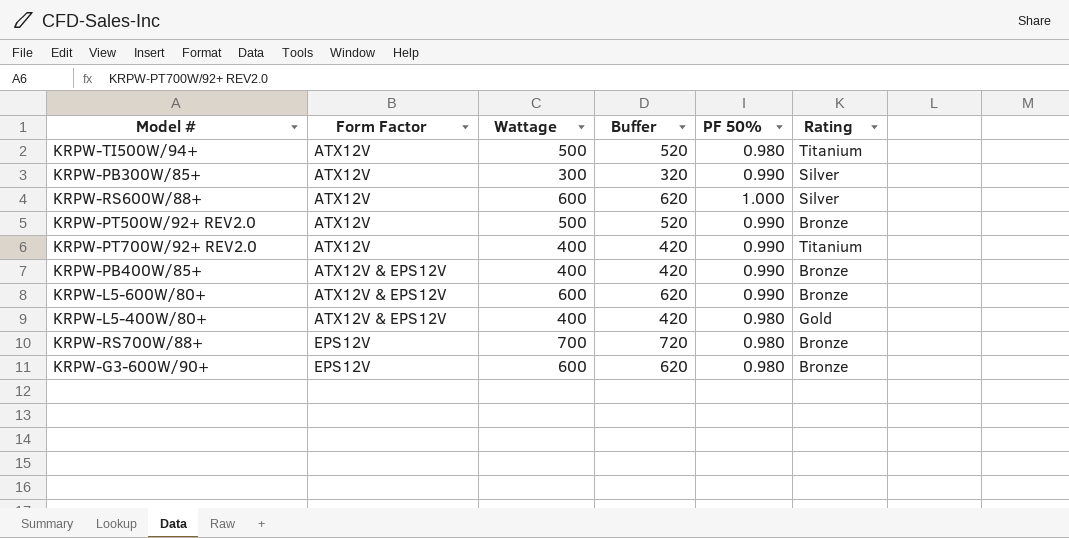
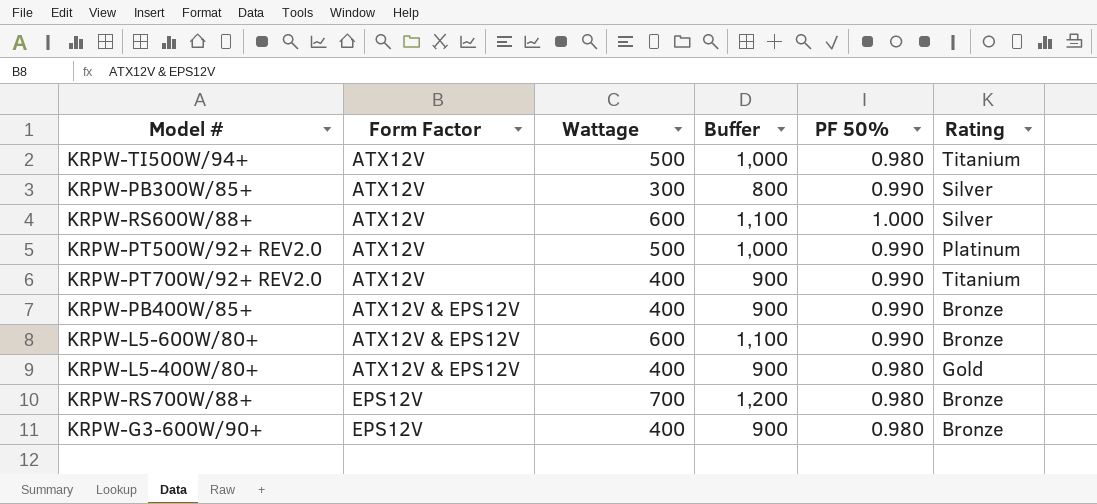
column Buffer | formula: [Wattage] + 20 -> [Wattage] + 500
KRPW-PT500W/92+ REV2.0 | Rating: Bronze -> Platinum
KRPW-G3-600W/90+ | Wattage: 600 -> 400

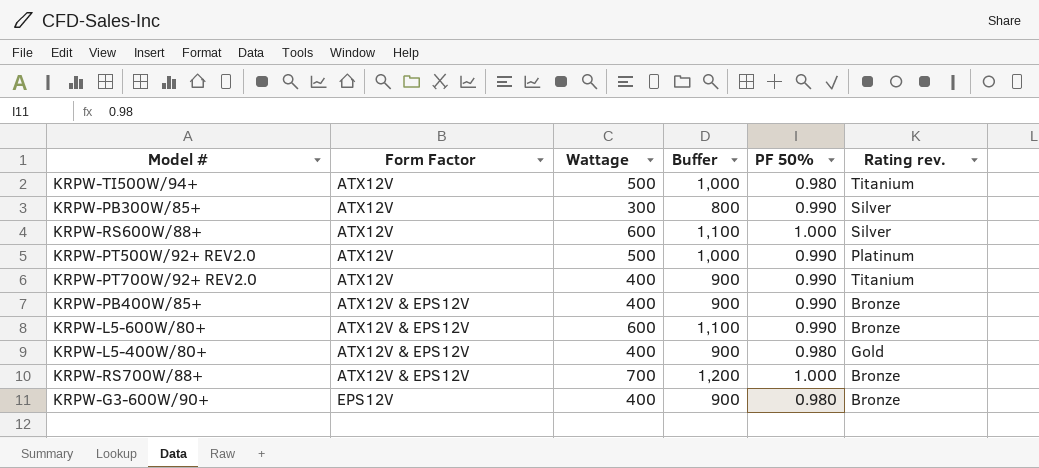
column name: Rating -> Rating rev.
KRPW-RS700W/88+ | Form Factor: EPS12V -> ATX12V & EPS12V
KRPW-RS700W/88+ | PF 50%: 0.980 -> 1.000

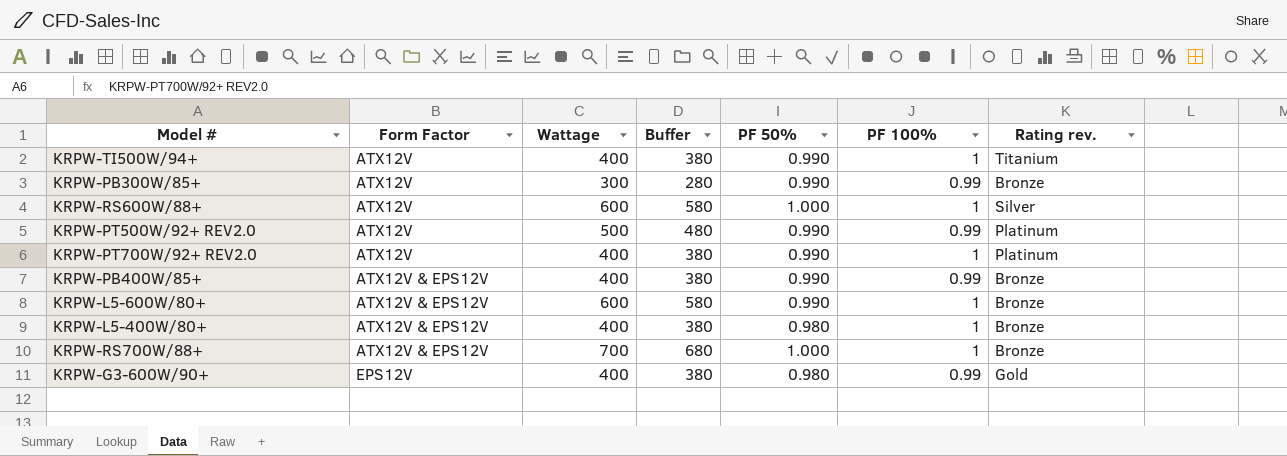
column Buffer | formula: [Wattage] + 500 -> [Wattage] - 20
column PF 100% | position: none -> 6
KRPW-TI500W/94+ | Wattage: 500 -> 400
KRPW-TI500W/94+ | PF 50%: 0.980 -> 0.990
KRPW-PB300W/85+ | Rating rev.: Silver -> Bronze
KRPW-PT700W/92+ REV2.0 | Rating rev.: Titanium -> Platinum
KRPW-L5-400W/80+ | Rating rev.: Gold -> Bronze
KRPW-G3-600W/90+ | Rating rev.: Bronze -> Gold

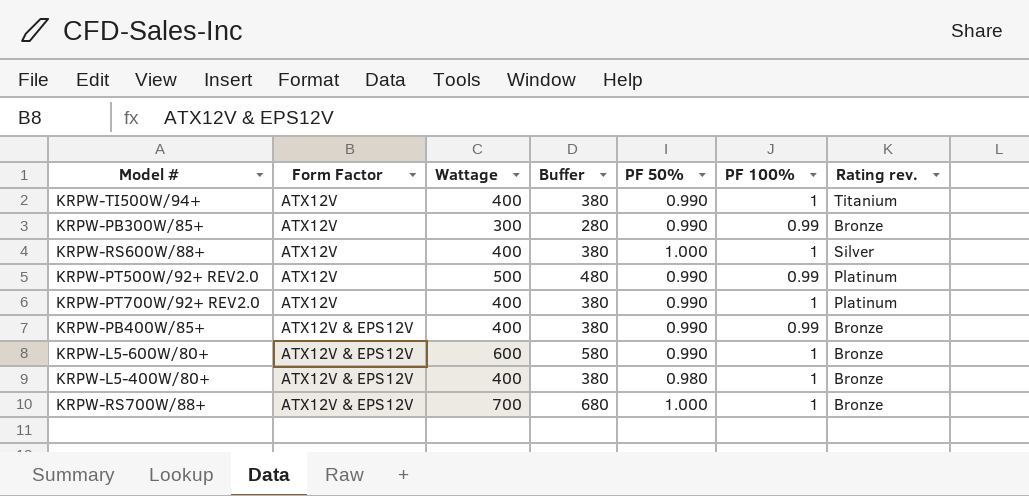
row KRPW-G3-600W/90+: EPS12V | 400 | 380 | 0.980 | 0.99 | Gold -> none
KRPW-RS600W/88+ | Wattage: 600 -> 400
KRPW-RS600W/88+ | Buffer: 580 -> 380

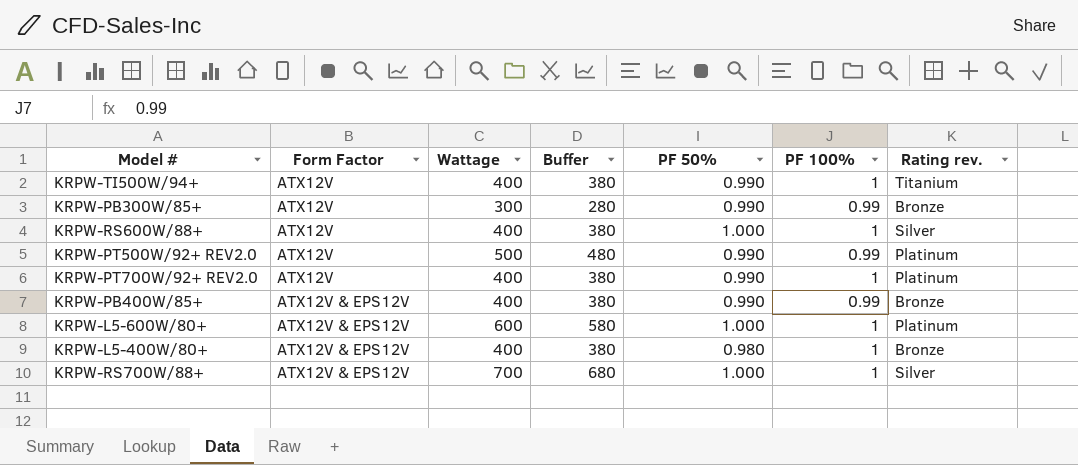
KRPW-L5-600W/80+ | PF 50%: 0.990 -> 1.000
KRPW-L5-600W/80+ | Rating rev.: Bronze -> Platinum
KRPW-RS700W/88+ | Rating rev.: Bronze -> Silver

